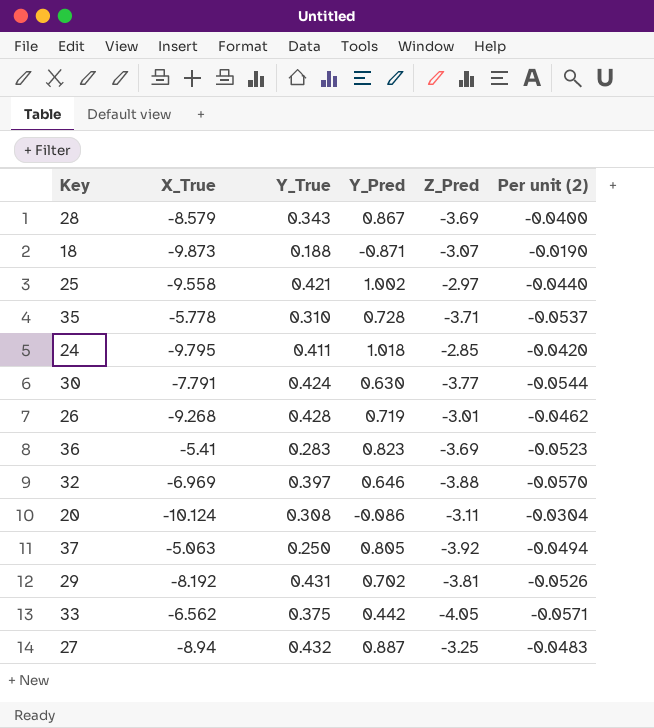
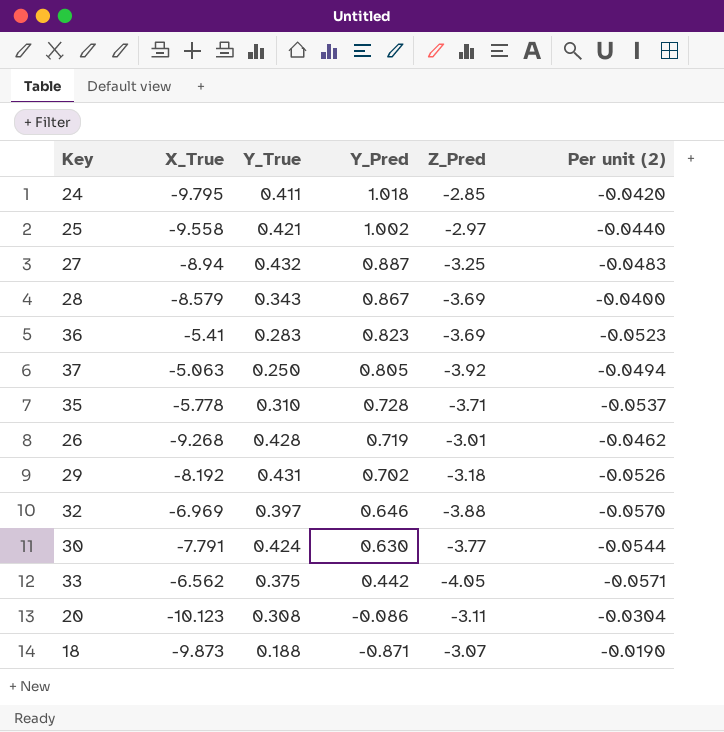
row order: none -> Y_Pred descending
29 | Z_Pred: -3.81 -> -3.18
20 | X_True: -10.124 -> -10.123

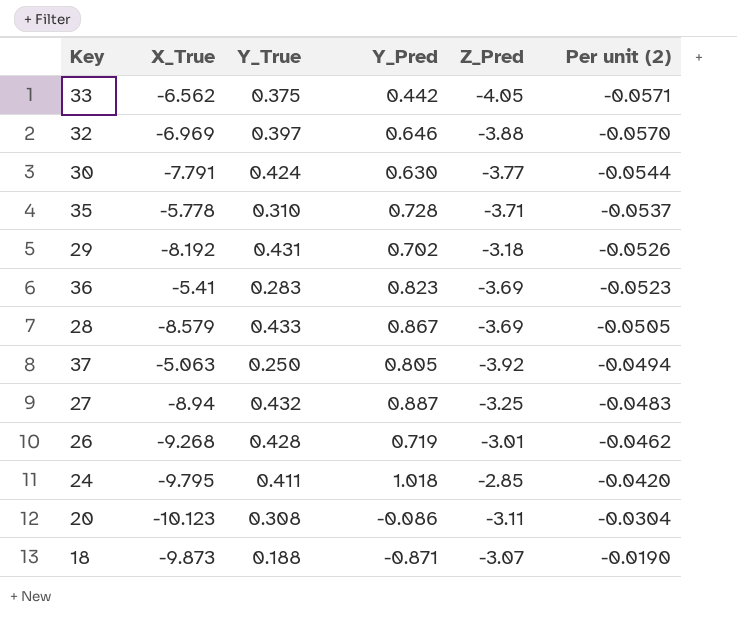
row order: Y_Pred descending -> Per unit (2) ascending
row 25: -9.558 | 0.421 | 1.002 | -2.97 | -0.0440 -> none
28 | Y_True: 0.343 -> 0.433
28 | Per unit (2): -0.0400 -> -0.0505

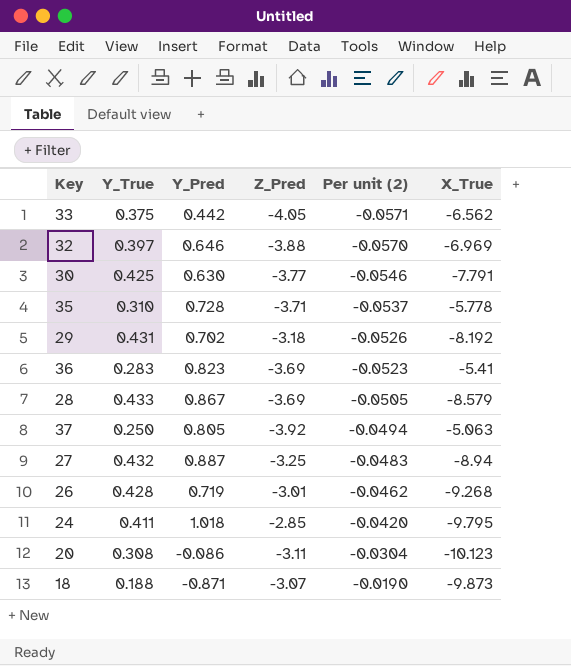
column X_True | position: 2 -> 6
30 | Y_True: 0.424 -> 0.425
30 | Per unit (2): -0.0544 -> -0.0546

